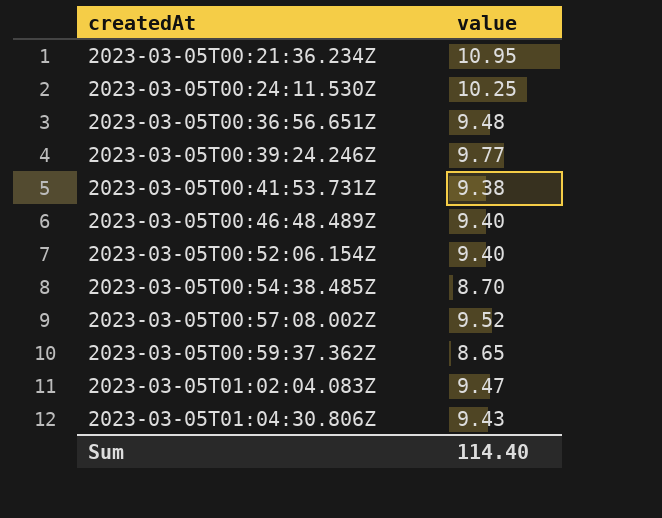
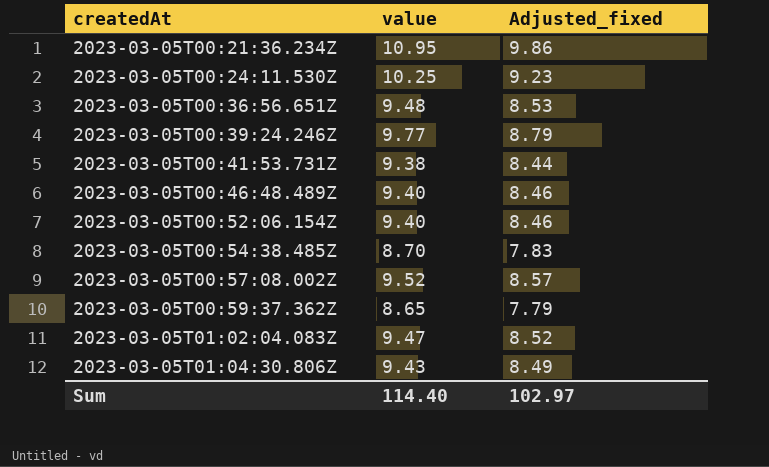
column Adjusted_fixed | formula: none -> [value] * 0.9

